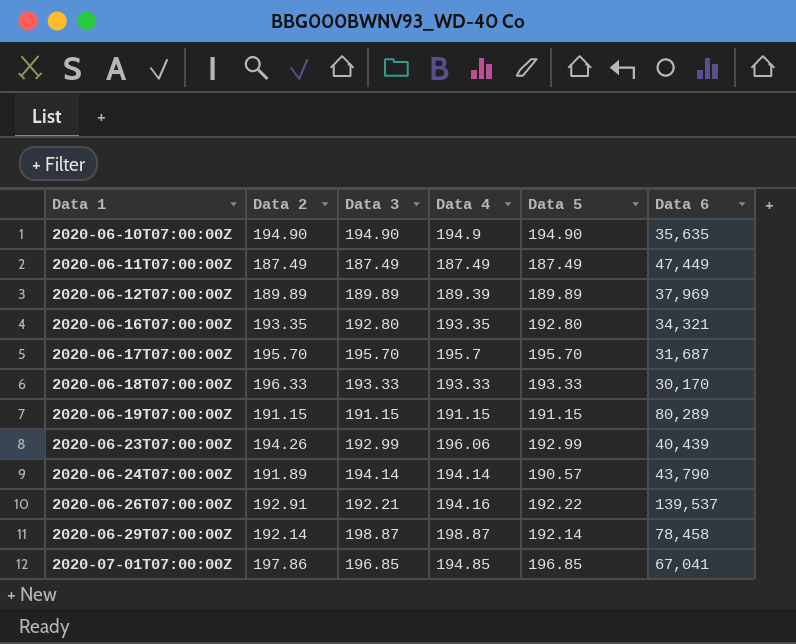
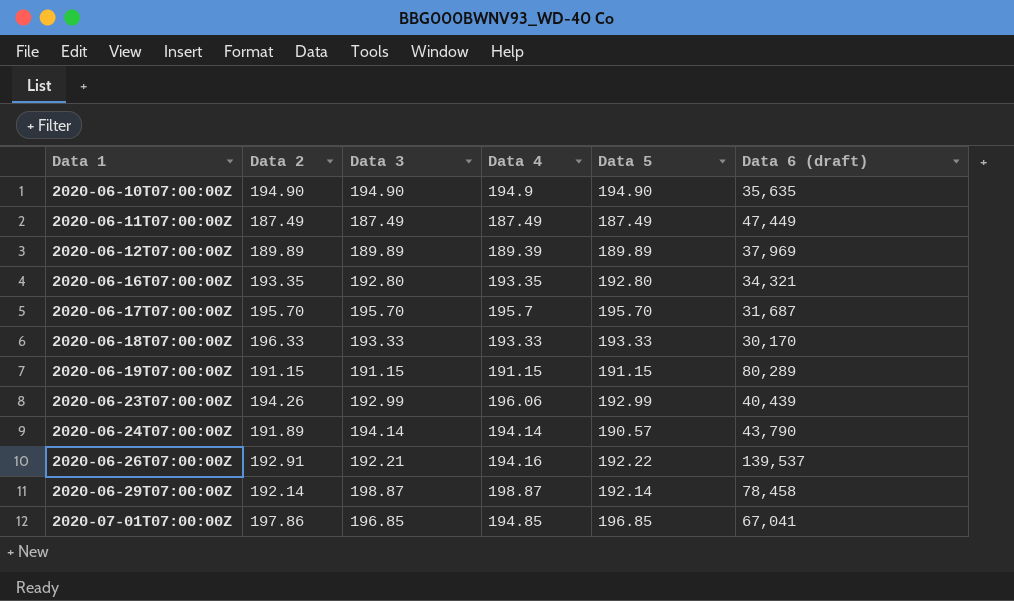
column name: Data 6 -> Data 6 (draft)

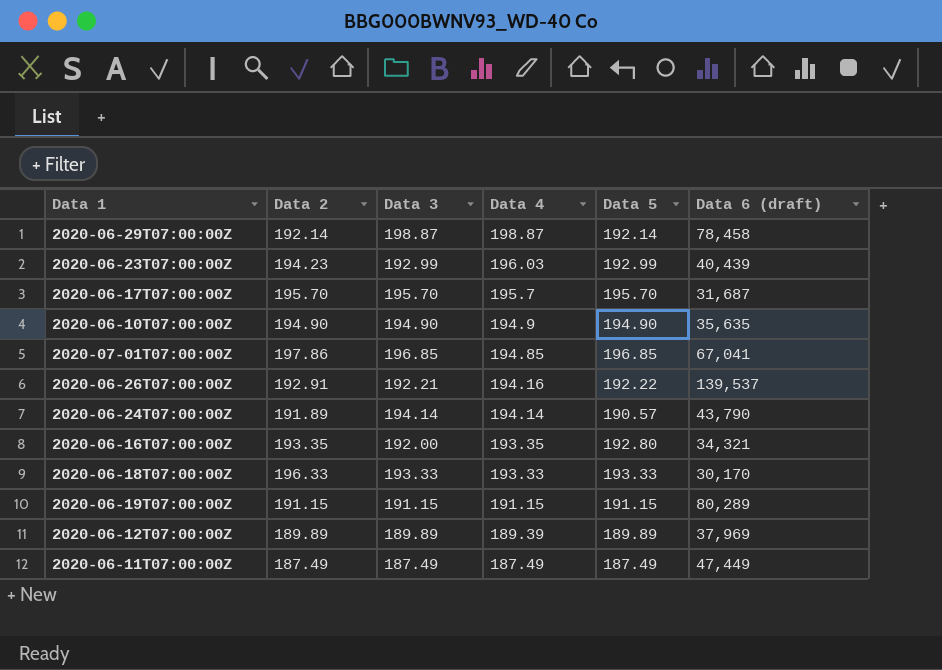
row order: Data 1 ascending -> Data 4 descending
2020-06-23T07:00:00Z | Data 2: 194.26 -> 194.23
2020-06-23T07:00:00Z | Data 4: 196.06 -> 196.03
2020-06-16T07:00:00Z | Data 3: 192.80 -> 192.00

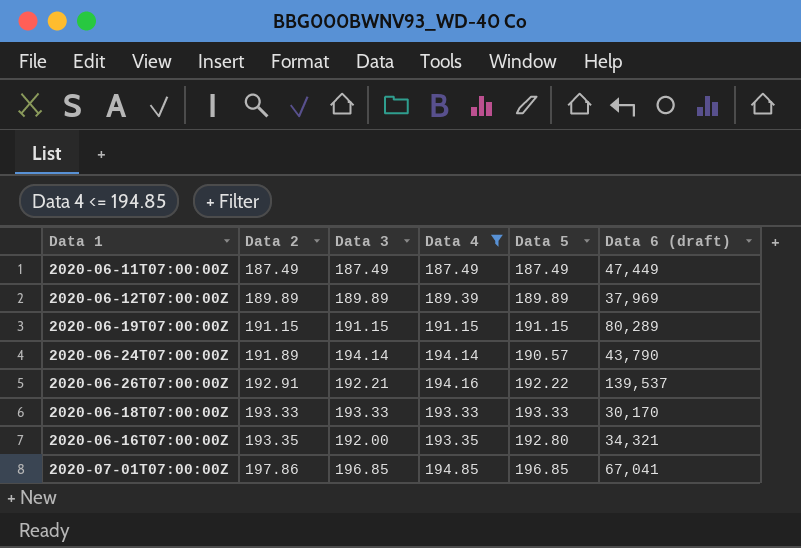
filter: none -> Data 4 <= 194.85
row order: Data 4 descending -> Data 2 ascending
2020-06-18T07:00:00Z | Data 2: 196.33 -> 193.33

